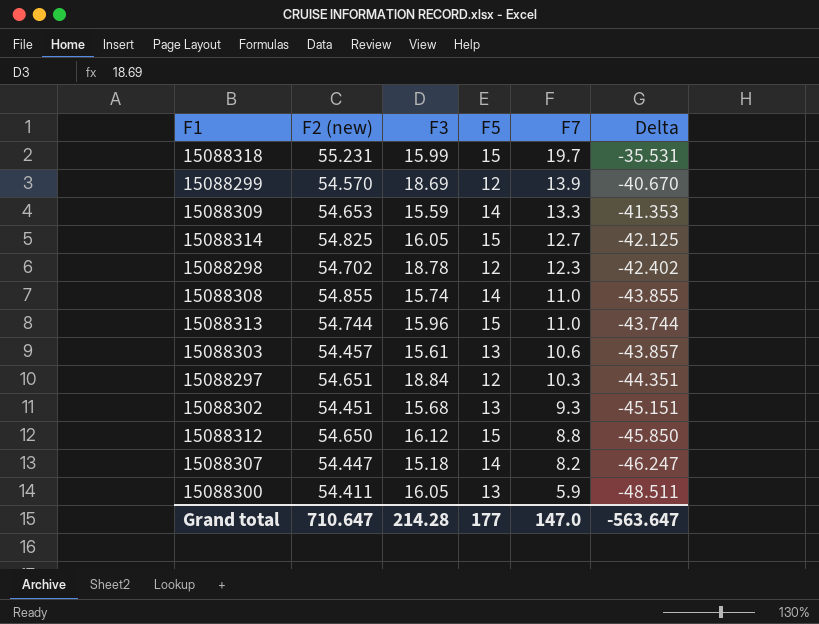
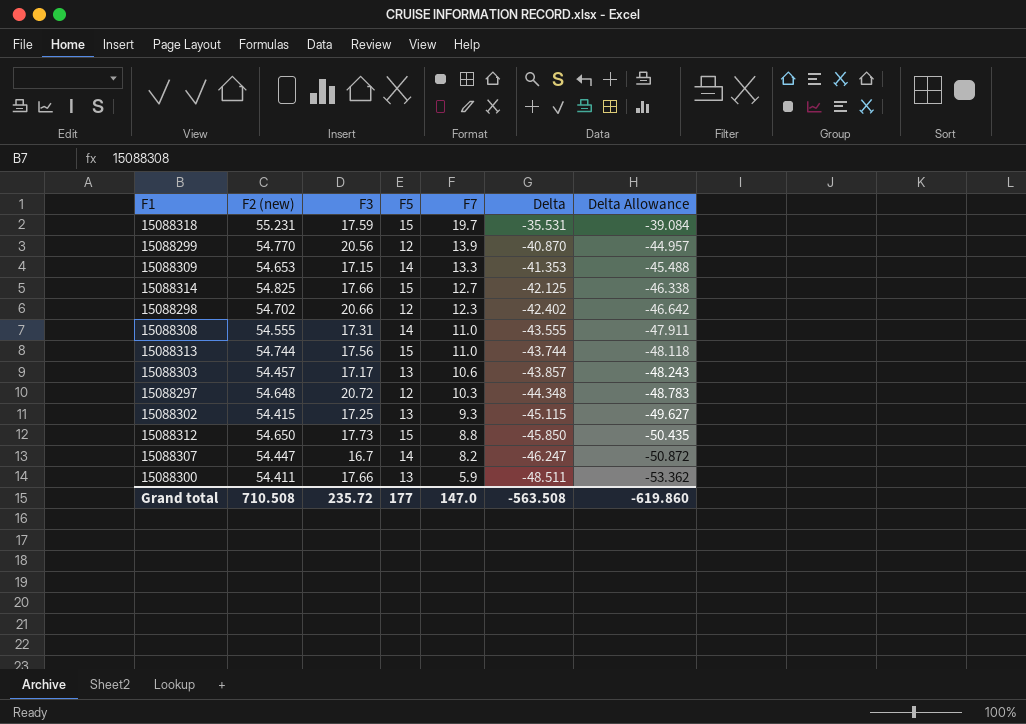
column Delta Allowance | formula: none -> [Delta] * 1.1
15088318 | F3: 15.99 -> 17.59
15088299 | F2 (new): 54.570 -> 54.770
15088299 | F3: 18.69 -> 20.56
15088299 | Delta: -40.670 -> -40.870
15088309 | F3: 15.59 -> 17.15
15088314 | F3: 16.05 -> 17.66
15088298 | F3: 18.78 -> 20.66
15088308 | F2 (new): 54.855 -> 54.555
15088308 | F3: 15.74 -> 17.31
15088308 | Delta: -43.855 -> -43.555
15088313 | F3: 15.96 -> 17.56
15088303 | F3: 15.61 -> 17.17
15088297 | F2 (new): 54.651 -> 54.648
15088297 | F3: 18.84 -> 20.72
15088297 | Delta: -44.351 -> -44.348
15088302 | F2 (new): 54.451 -> 54.415
15088302 | F3: 15.68 -> 17.25
15088302 | Delta: -45.151 -> -45.115
15088312 | F3: 16.12 -> 17.73
15088307 | F3: 15.18 -> 16.7
15088300 | F3: 16.05 -> 17.66
Grand total | F2 (new): 710.647 -> 710.508
Grand total | F3: 214.28 -> 235.72
Grand total | Delta: -563.647 -> -563.508

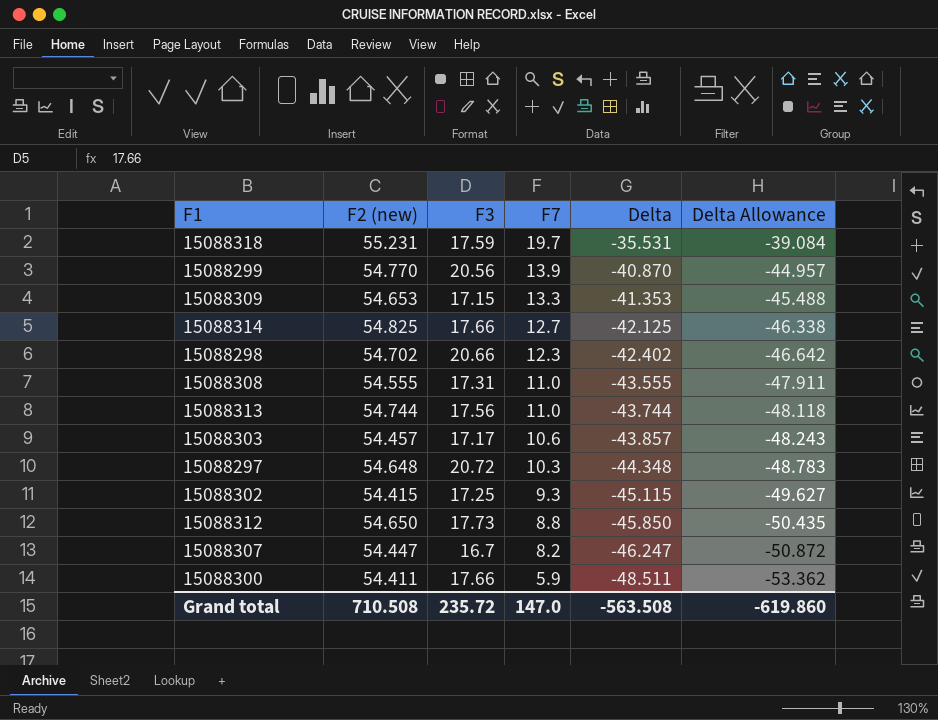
column F5 | position: 4 -> none

